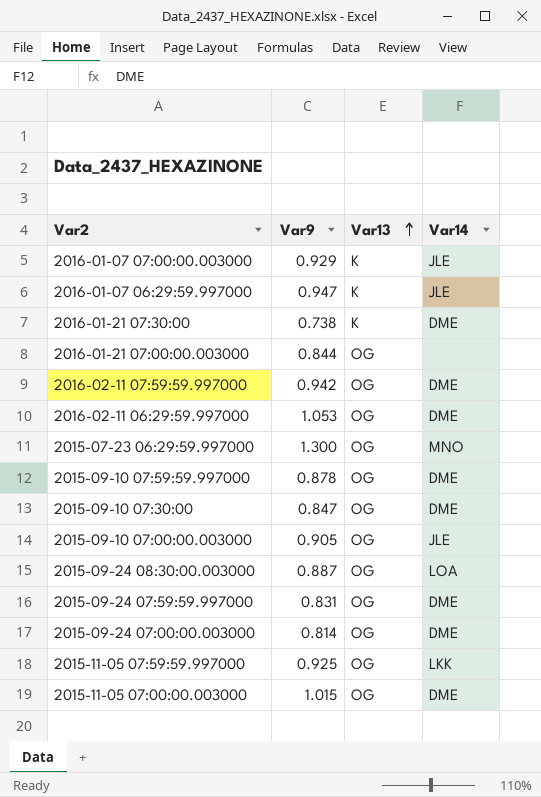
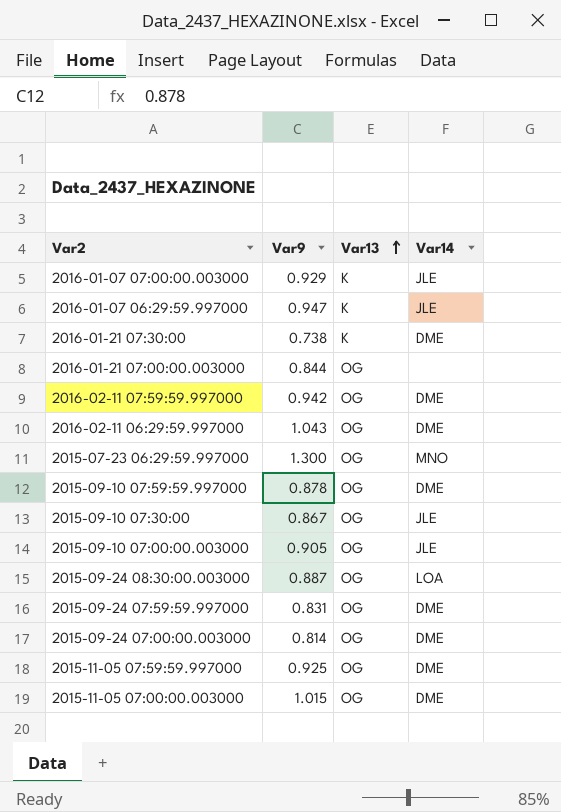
2016-02-11 06:29:59.997000 | Var9: 1.053 -> 1.043
2015-09-10 07:30:00 | Var9: 0.847 -> 0.867
2015-09-10 07:30:00 | Var14: DME -> JLE
2015-11-05 07:59:59.997000 | Var14: LKK -> DME

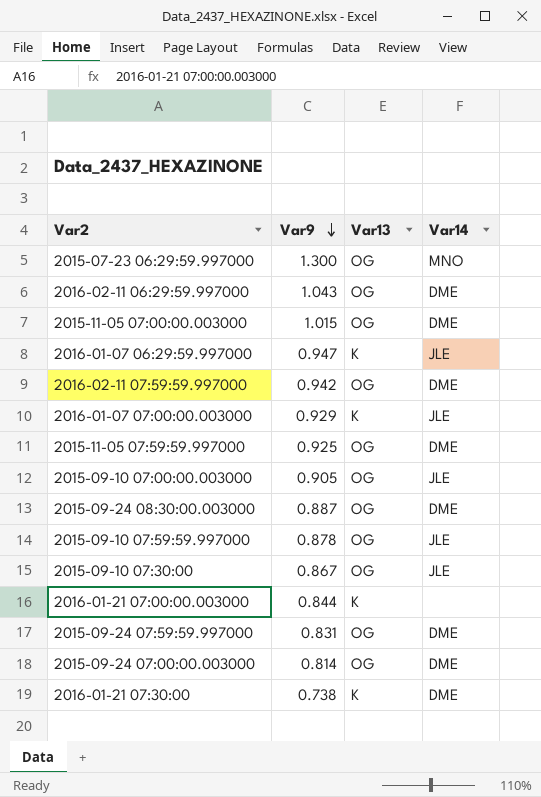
row order: Var13 ascending -> Var9 descending
2015-09-24 08:30:00.003000 | Var14: LOA -> DME
2015-09-10 07:59:59.997000 | Var14: DME -> JLE
2016-01-21 07:00:00.003000 | Var13: OG -> K

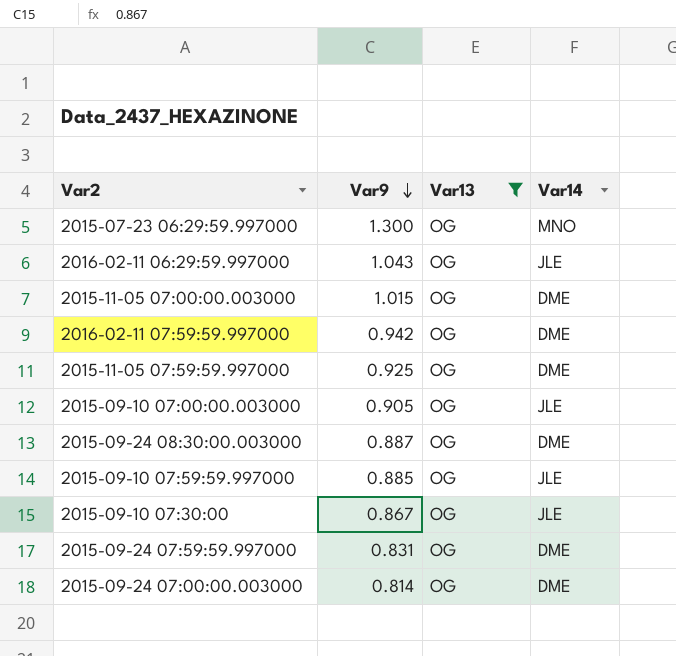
filter: none -> Var13 = OG
2016-02-11 06:29:59.997000 | Var14: DME -> JLE
2015-09-10 07:59:59.997000 | Var9: 0.878 -> 0.885

